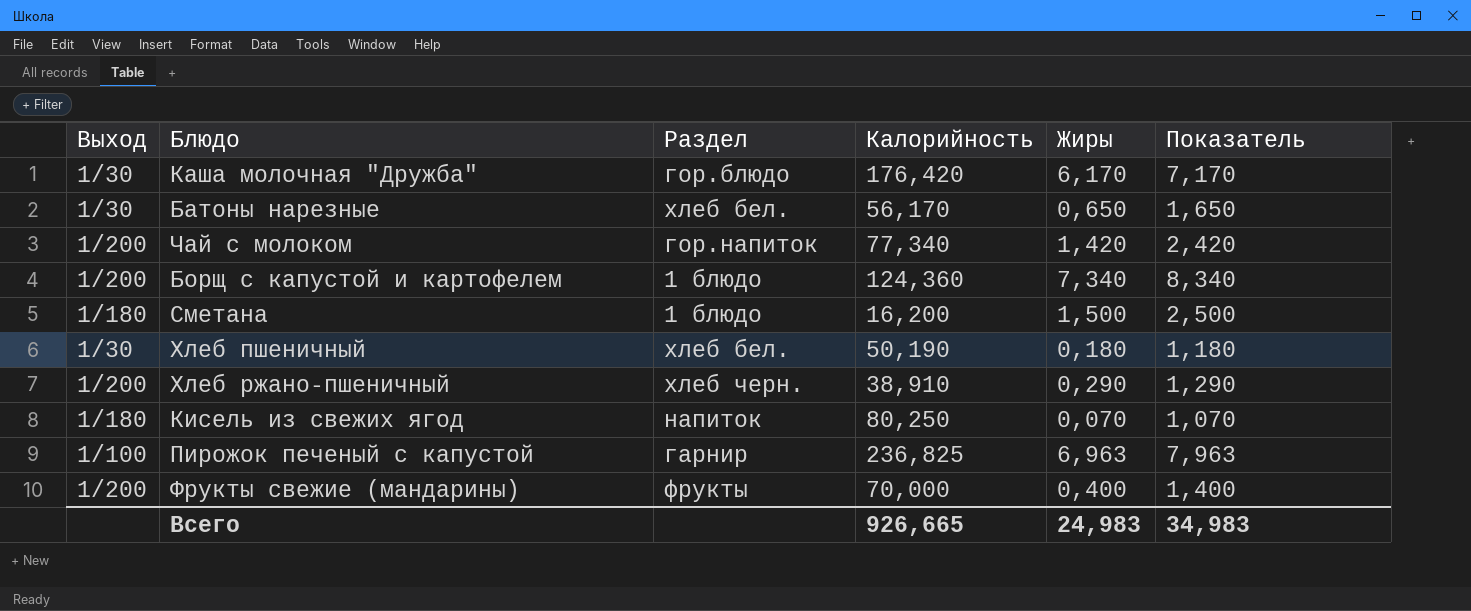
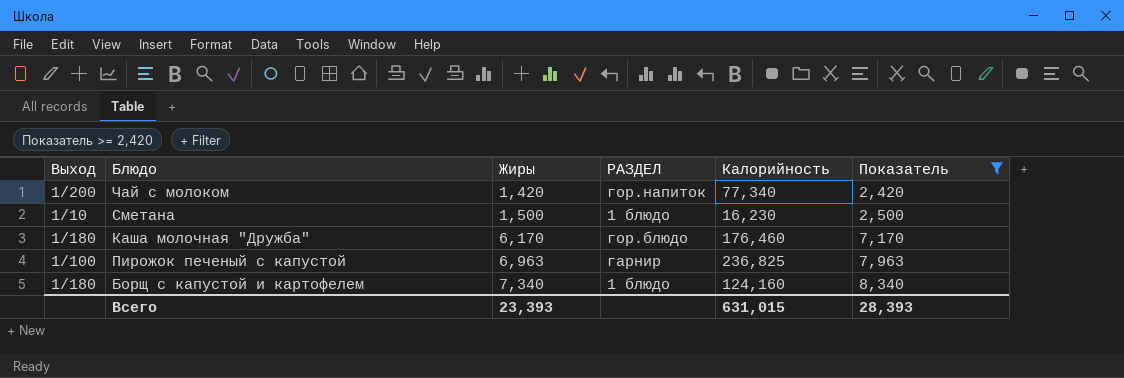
filter: none -> Показатель >= 2,420
row order: none -> Жиры ascending
column Жиры | position: 5 -> 3
column name: Раздел -> РАЗДЕЛ
Сметана | Выход: 1/180 -> 1/10
Сметана | Калорийность: 16,200 -> 16,230
Каша молочная "Дружба" | Выход: 1/30 -> 1/180
Каша молочная "Дружба" | Калорийность: 176,420 -> 176,460
Борщ с капустой и картофелем | Выход: 1/200 -> 1/180
Борщ с капустой и картофелем | Калорийность: 124,360 -> 124,160
Всего | Жиры: 24,983 -> 23,393
Всего | Калорийность: 926,665 -> 631,015
Всего | Показатель: 34,983 -> 28,393

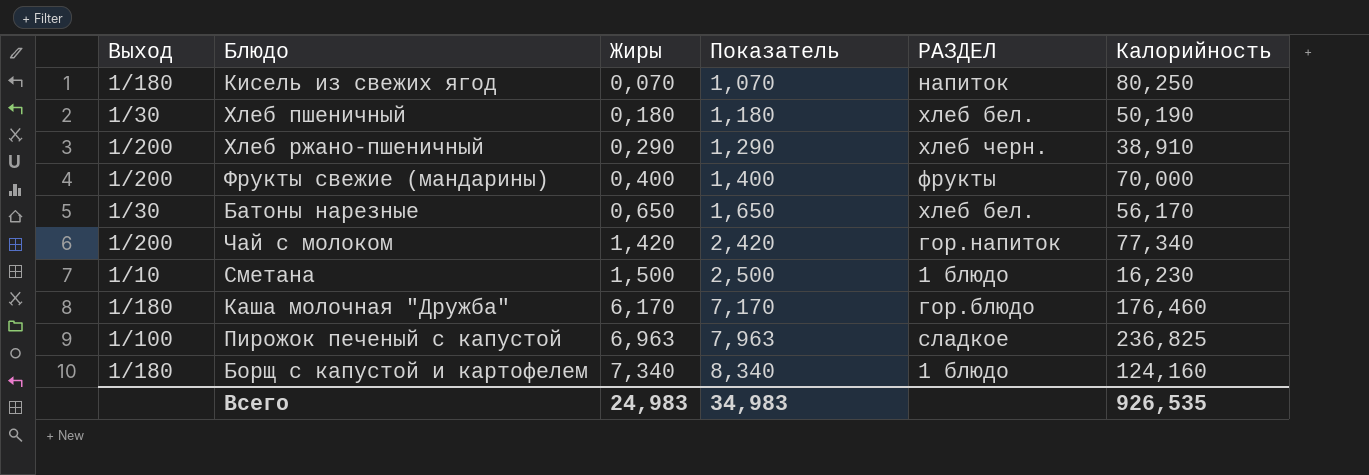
filter: Показатель >= 2,420 -> none
column Показатель | position: 6 -> 4
Пирожок печеный с капустой | РАЗДЕЛ: гарнир -> сладкое
Всего | Жиры: 23,393 -> 24,983
Всего | Показатель: 28,393 -> 34,983
Всего | Калорийность: 631,015 -> 926,535

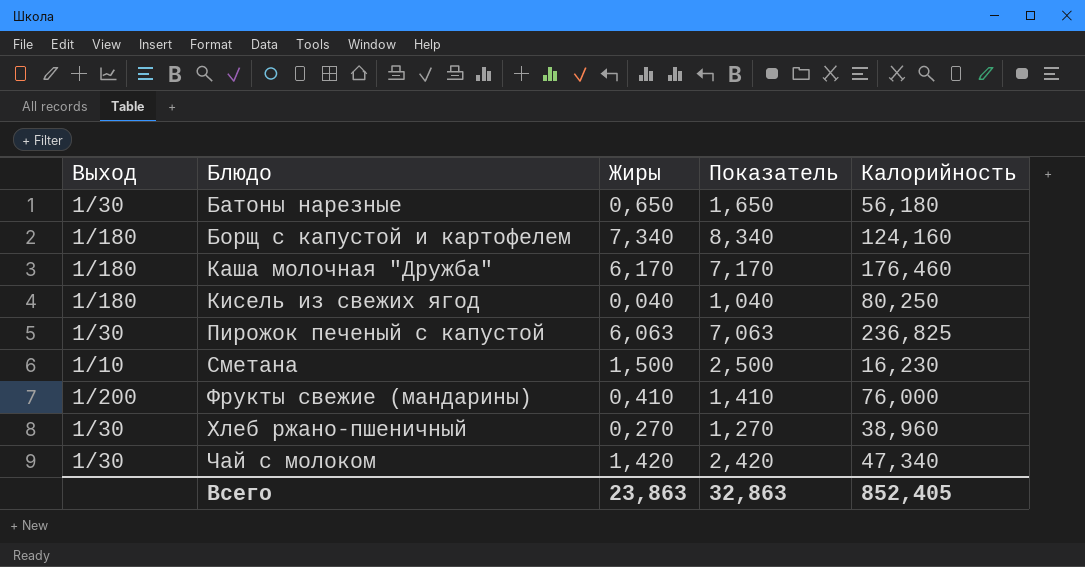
row order: Жиры ascending -> Блюдо ascending
column РАЗДЕЛ | position: 5 -> none
row Хлеб пшеничный: 1/30 | 0,180 | 1,180 | хлеб бел. | 50,190 -> none
Батоны нарезные | Калорийность: 56,170 -> 56,180
Кисель из свежих ягод | Жиры: 0,070 -> 0,040
Кисель из свежих ягод | Показатель: 1,070 -> 1,040
Пирожок печеный с капустой | Выход: 1/100 -> 1/30
Пирожок печеный с капустой | Жиры: 6,963 -> 6,063
Пирожок печеный с капустой | Показатель: 7,963 -> 7,063
Фрукты свежие (мандарины) | Жиры: 0,400 -> 0,410
Фрукты свежие (мандарины) | Показатель: 1,400 -> 1,410
Фрукты свежие (мандарины) | Калорийность: 70,000 -> 76,000
Хлеб ржано-пшеничный | Выход: 1/200 -> 1/30
Хлеб ржано-пшеничный | Жиры: 0,290 -> 0,270
Хлеб ржано-пшеничный | Показатель: 1,290 -> 1,270
Хлеб ржано-пшеничный | Калорийность: 38,910 -> 38,960
Чай с молоком | Выход: 1/200 -> 1/30
Чай с молоком | Калорийность: 77,340 -> 47,340
Всего | Жиры: 24,983 -> 23,863
Всего | Показатель: 34,983 -> 32,863
Всего | Калорийность: 926,535 -> 852,405

